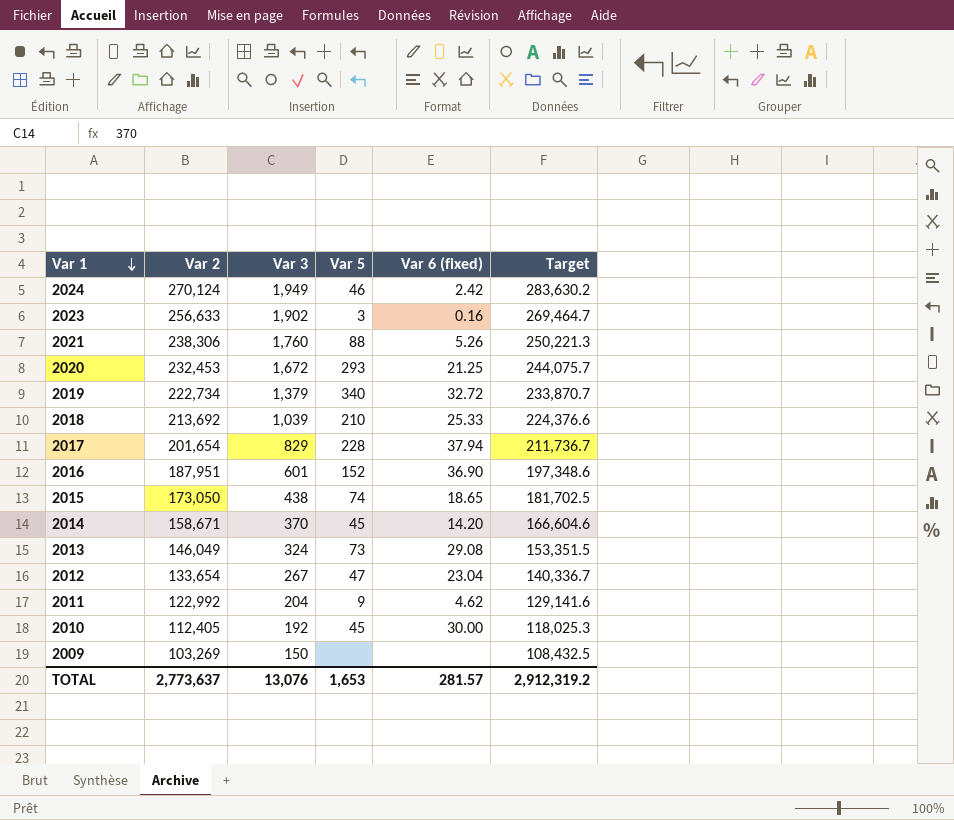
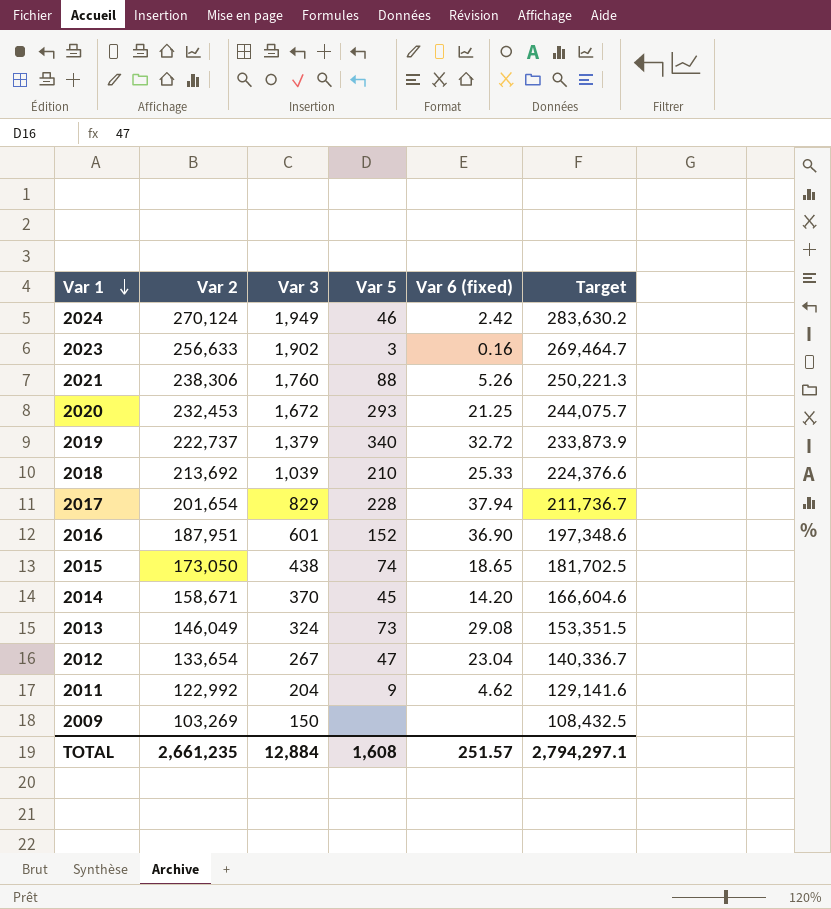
row 2010: 112,405 | 192 | 45 | 30.00 | 118,025.3 -> none
2019 | Var 2: 222,734 -> 222,737
2019 | Target: 233,870.7 -> 233,873.9
TOTAL | Var 2: 2,773,637 -> 2,661,235
TOTAL | Var 3: 13,076 -> 12,884
TOTAL | Var 5: 1,653 -> 1,608
TOTAL | Var 6 (fixed): 281.57 -> 251.57
TOTAL | Target: 2,912,319.2 -> 2,794,297.1

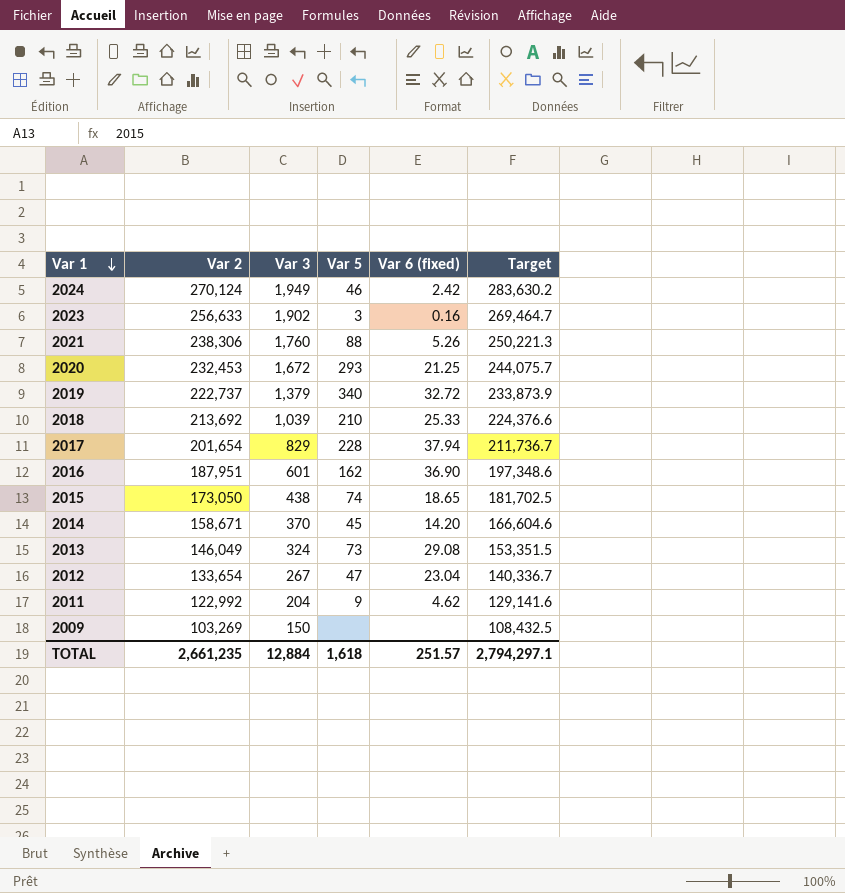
2016 | Var 5: 152 -> 162
TOTAL | Var 5: 1,608 -> 1,618

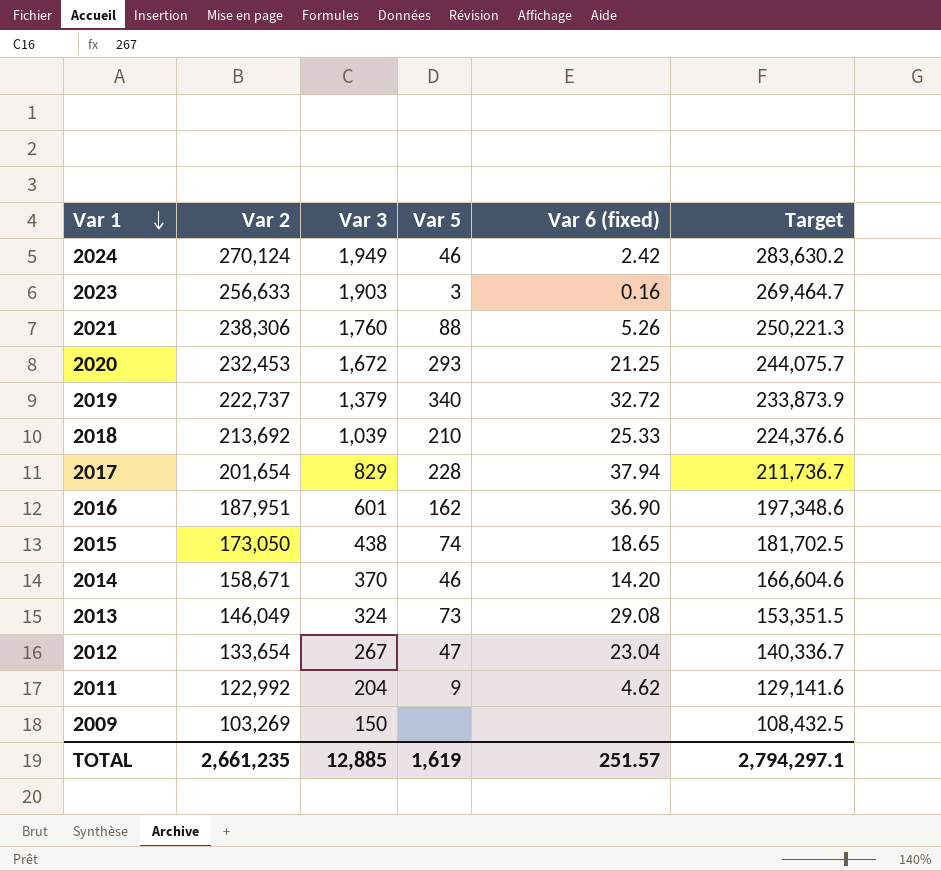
2023 | Var 3: 1,902 -> 1,903
2014 | Var 5: 45 -> 46
TOTAL | Var 3: 12,884 -> 12,885
TOTAL | Var 5: 1,618 -> 1,619

